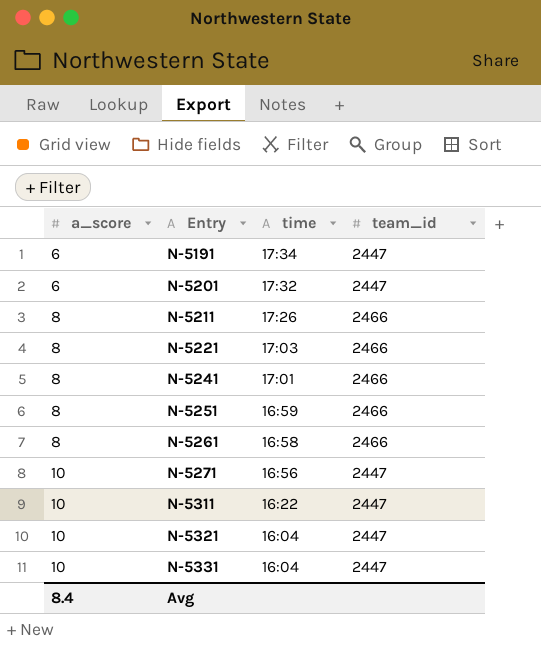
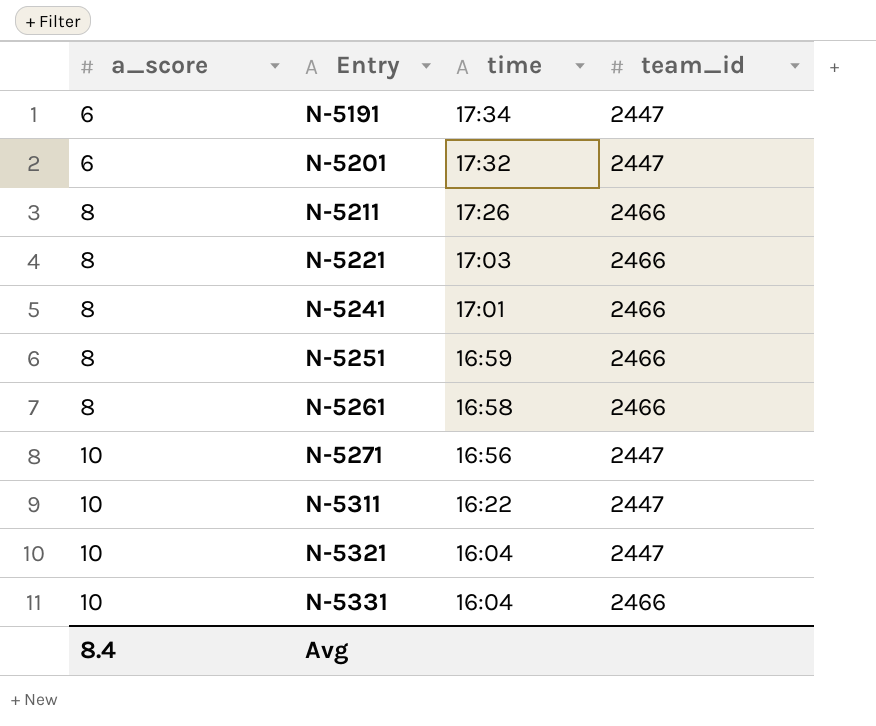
N-5331 | team_id: 2447 -> 2466

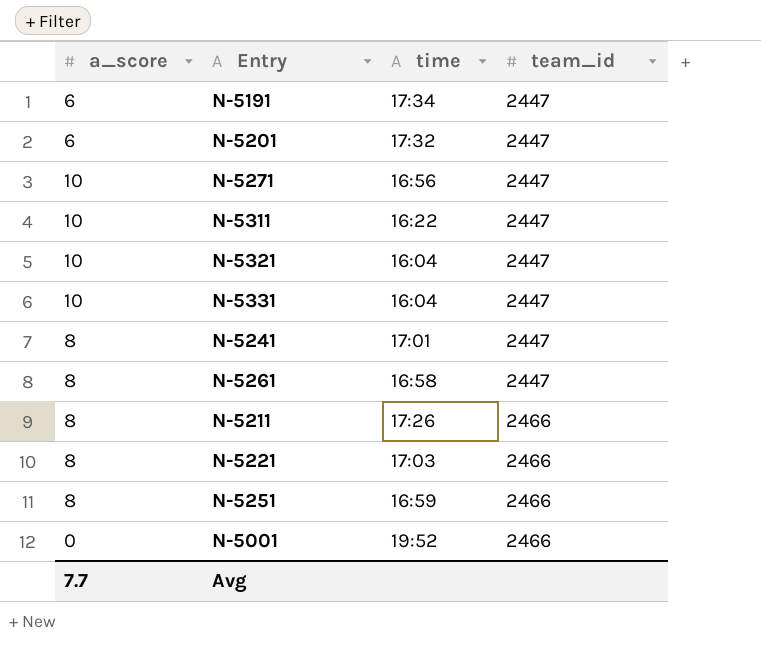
row order: a_score ascending -> team_id ascending
N-5331 | team_id: 2466 -> 2447
N-5241 | team_id: 2466 -> 2447
N-5261 | team_id: 2466 -> 2447
row N-5001: none -> 0 | 19:52 | 2466
Avg | a_score: 8.4 -> 7.7

